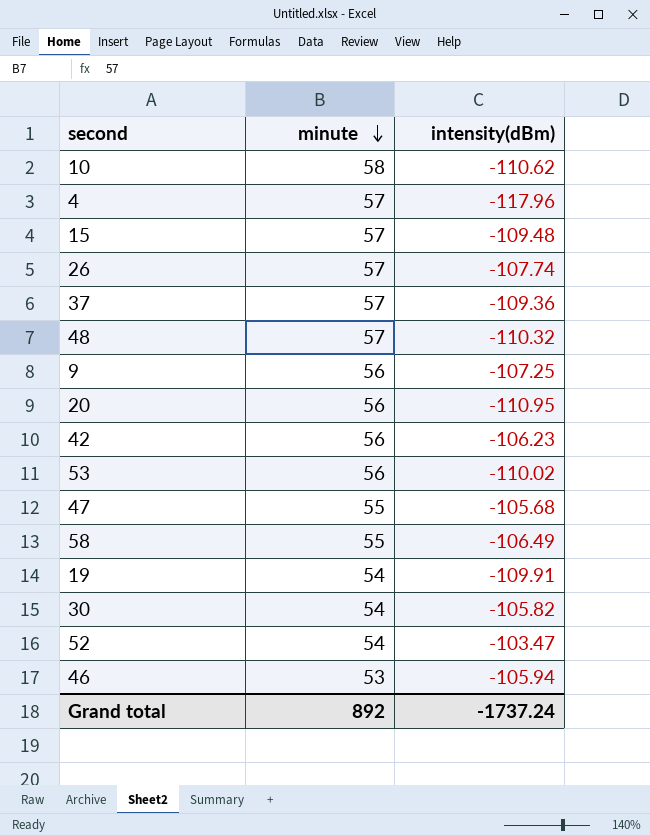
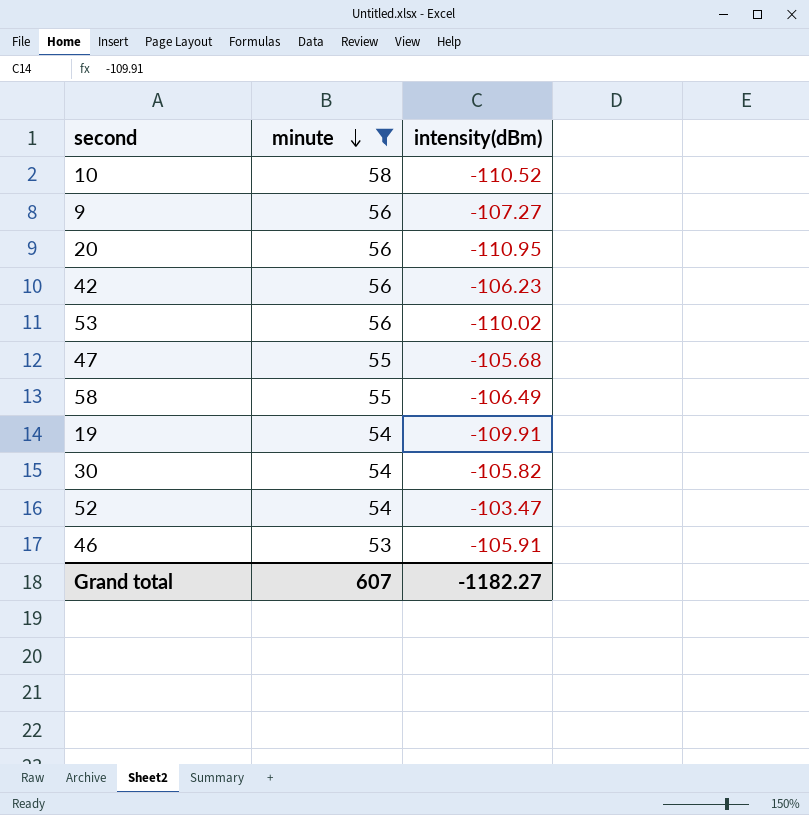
filter: none -> minute != 57
10 | intensity(dBm): -110.62 -> -110.52
9 | intensity(dBm): -107.25 -> -107.27
46 | intensity(dBm): -105.94 -> -105.91
Grand total | minute: 892 -> 607
Grand total | intensity(dBm): -1737.24 -> -1182.27

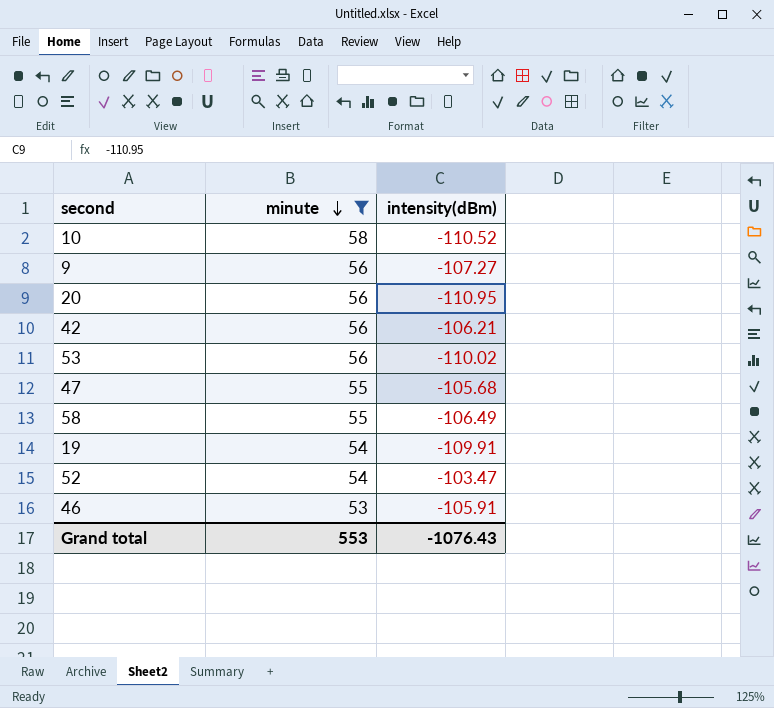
row 30: 54 | -105.82 -> none
42 | intensity(dBm): -106.23 -> -106.21
Grand total | minute: 607 -> 553
Grand total | intensity(dBm): -1182.27 -> -1076.43

